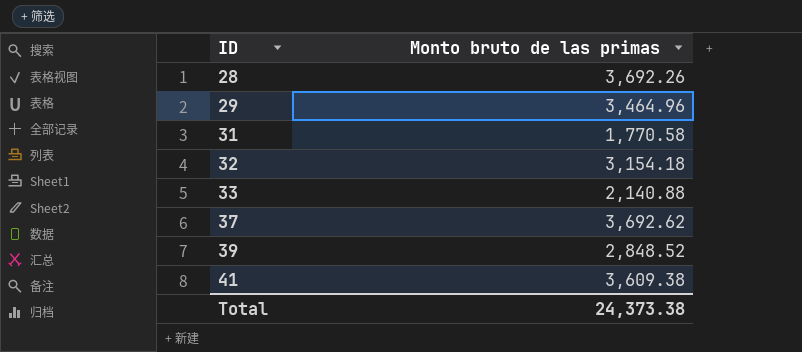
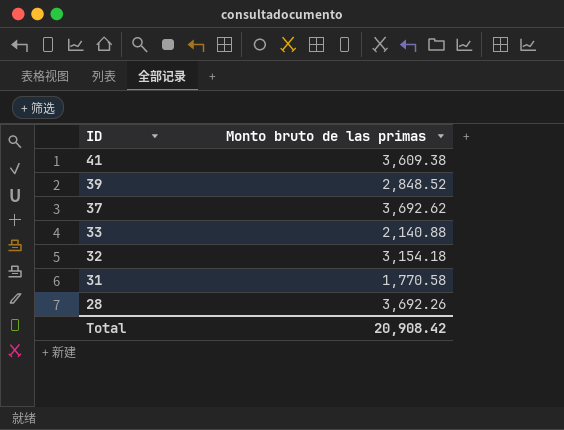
row order: ID ascending -> ID descending
row 29: 3,464.96 -> none
Total | Monto bruto de las primas: 24,373.38 -> 20,908.42

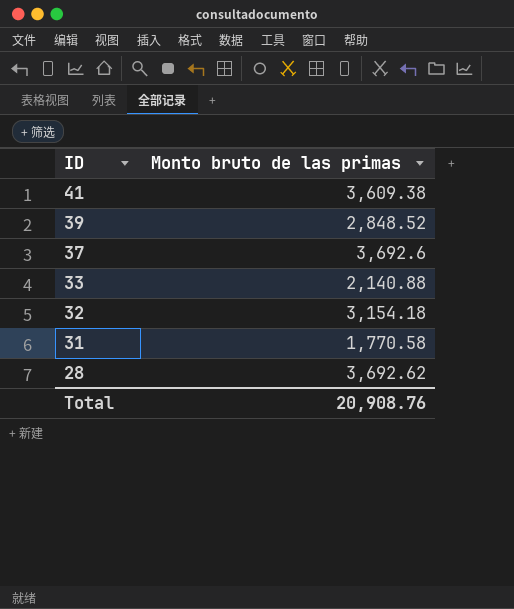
37 | Monto bruto de las primas: 3,692.62 -> 3,692.6
28 | Monto bruto de las primas: 3,692.26 -> 3,692.62
Total | Monto bruto de las primas: 20,908.42 -> 20,908.76

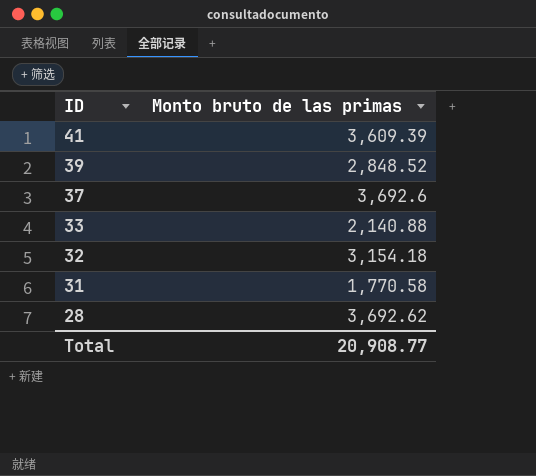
41 | Monto bruto de las primas: 3,609.38 -> 3,609.39
Total | Monto bruto de las primas: 20,908.76 -> 20,908.77

